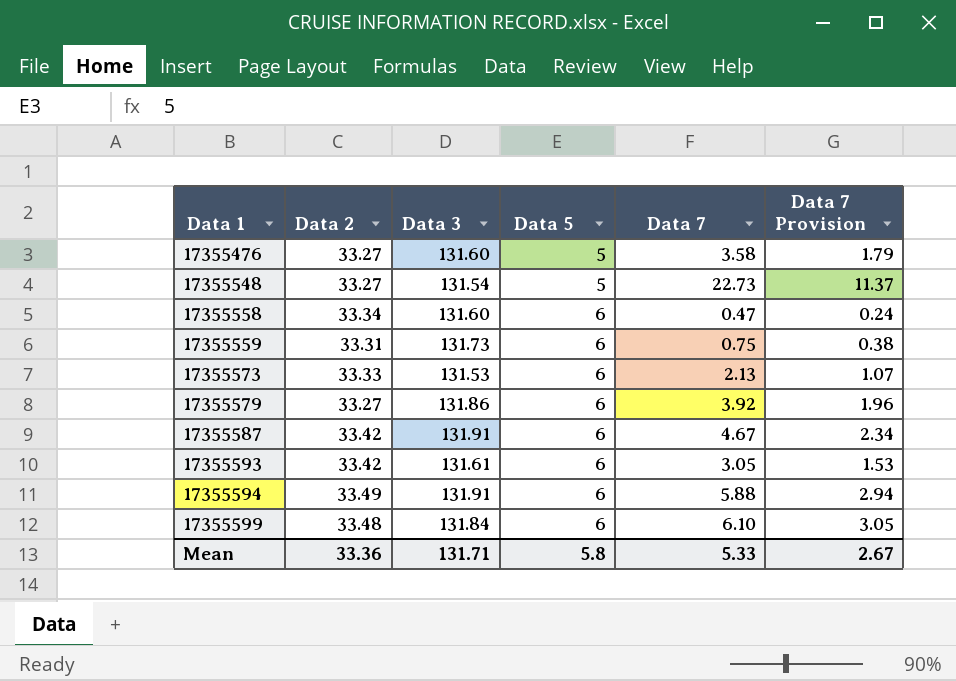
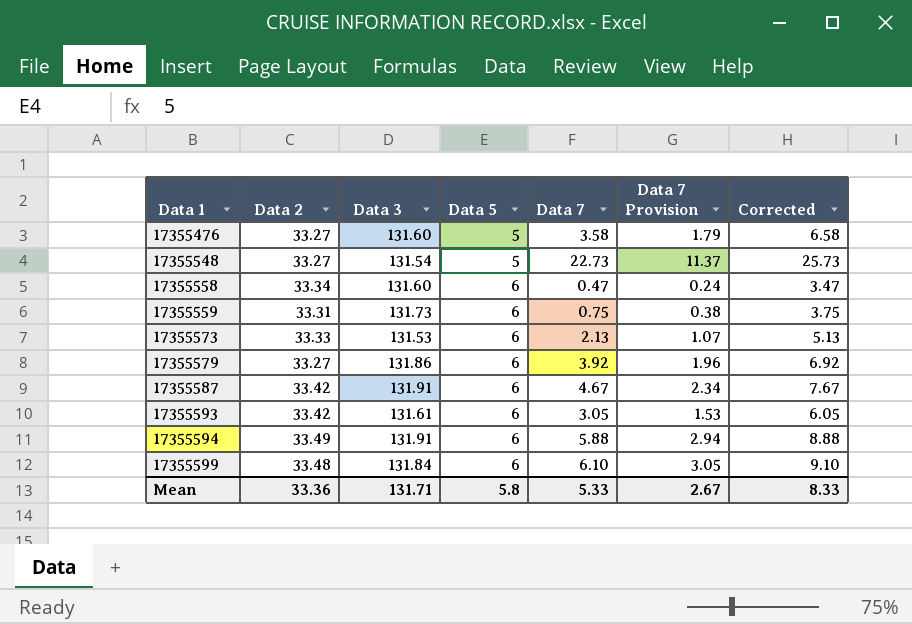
column Corrected | formula: none -> [Data 7] + 3

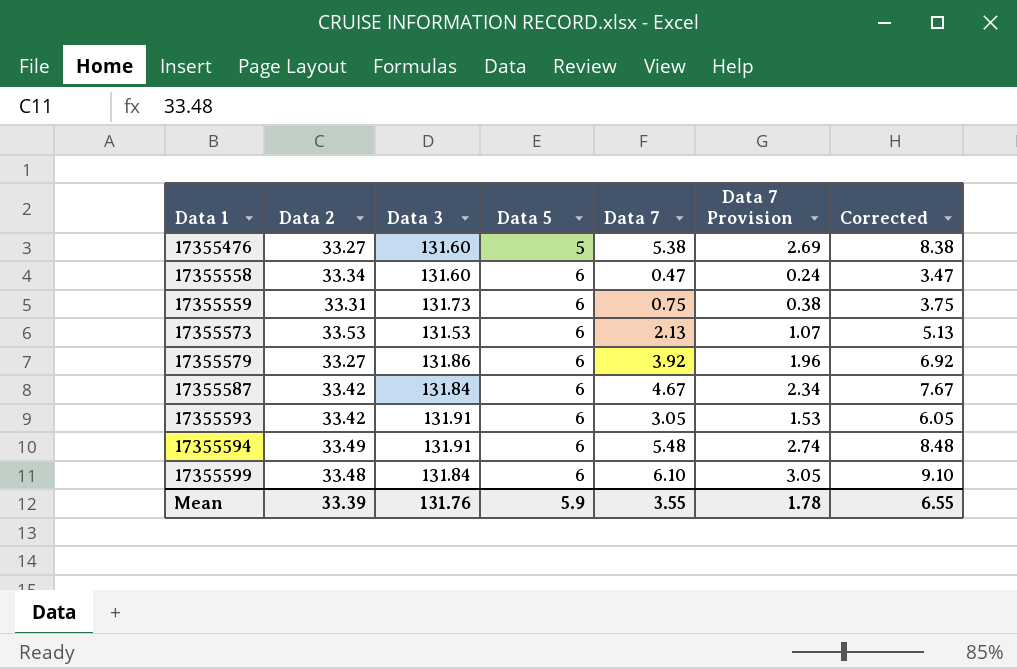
row 17355548: 33.27 | 131.54 | 5 | 22.73 | 11.37 | 25.73 -> none
17355476 | Data 7: 3.58 -> 5.38
17355476 | Data 7 Provision: 1.79 -> 2.69
17355476 | Corrected: 6.58 -> 8.38
17355573 | Data 2: 33.33 -> 33.53
17355587 | Data 3: 131.91 -> 131.84
17355593 | Data 3: 131.61 -> 131.91
17355594 | Data 7: 5.88 -> 5.48
17355594 | Data 7 Provision: 2.94 -> 2.74
17355594 | Corrected: 8.88 -> 8.48
Mean | Data 2: 33.36 -> 33.39
Mean | Data 3: 131.71 -> 131.76
Mean | Data 5: 5.8 -> 5.9
Mean | Data 7: 5.33 -> 3.55
Mean | Data 7 Provision: 2.67 -> 1.78
Mean | Corrected: 8.33 -> 6.55

